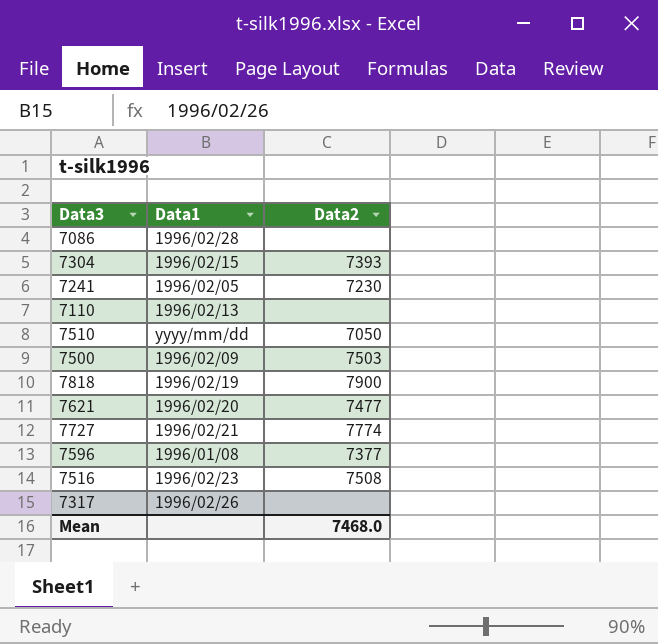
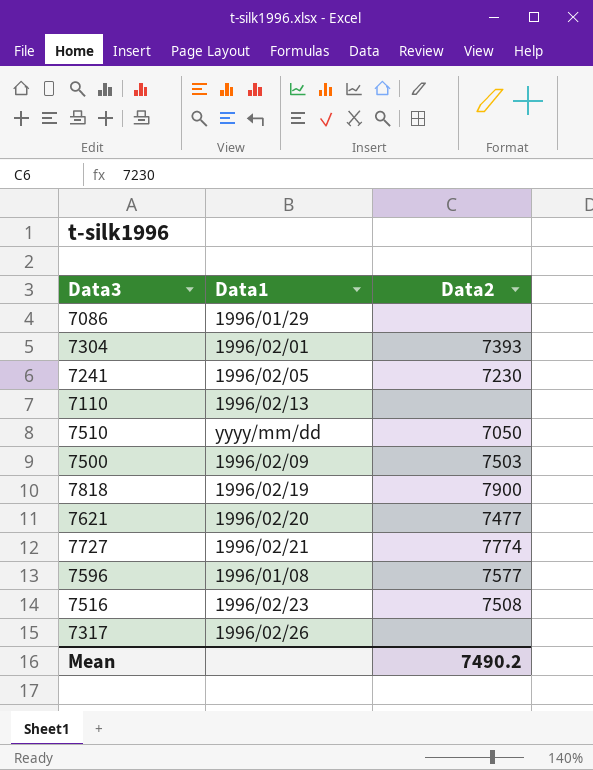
7086 | Data1: 1996/02/28 -> 1996/01/29
7304 | Data1: 1996/02/15 -> 1996/02/01
7596 | Data2: 7377 -> 7577
Mean | Data2: 7468.0 -> 7490.2

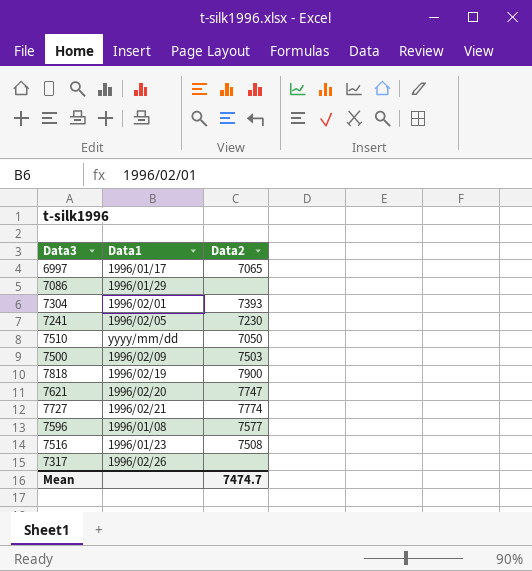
row 7110: 1996/02/13 | none -> none
row 6997: none -> 1996/01/17 | 7065
7621 | Data2: 7477 -> 7747
7516 | Data1: 1996/02/23 -> 1996/01/23
Mean | Data2: 7490.2 -> 7474.7

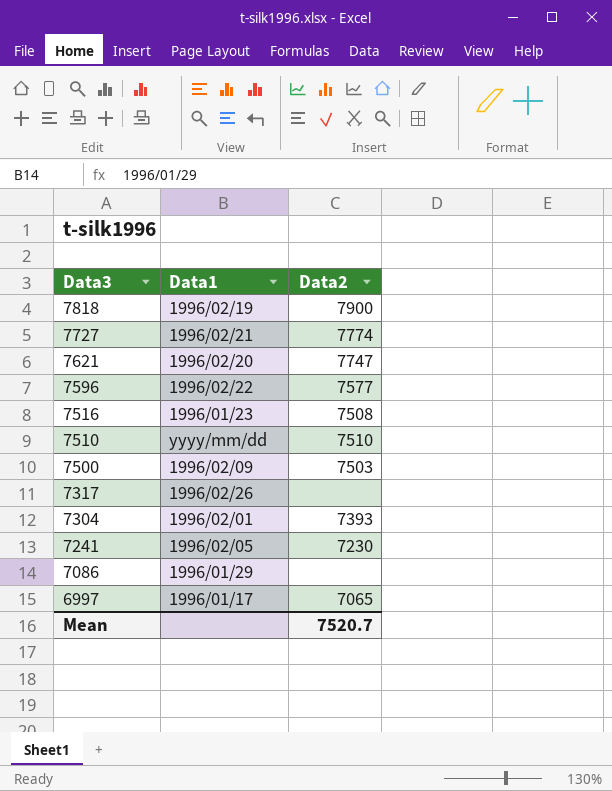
row order: none -> Data3 descending
7596 | Data1: 1996/01/08 -> 1996/02/22
7510 | Data2: 7050 -> 7510
Mean | Data2: 7474.7 -> 7520.7

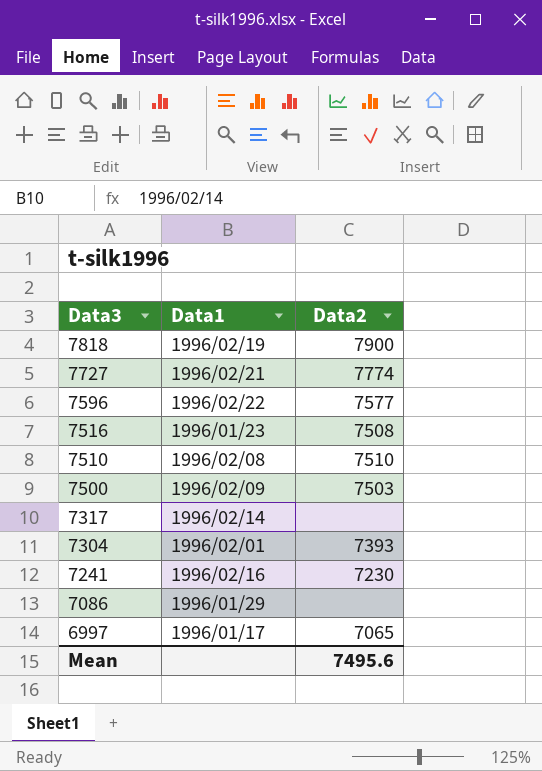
row 7621: 1996/02/20 | 7747 -> none
7510 | Data1: yyyy/mm/dd -> 1996/02/08
7317 | Data1: 1996/02/26 -> 1996/02/14
7241 | Data1: 1996/02/05 -> 1996/02/16
Mean | Data2: 7520.7 -> 7495.6

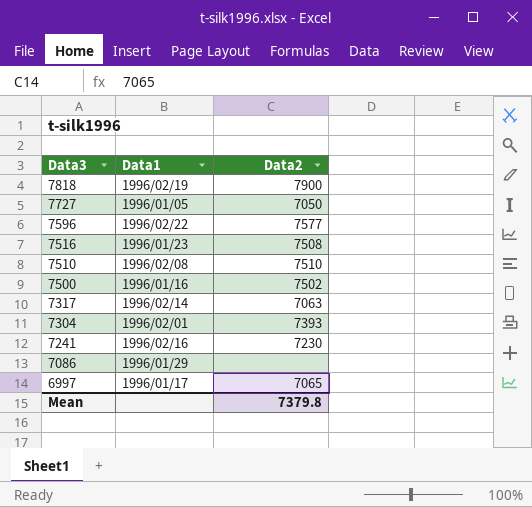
7727 | Data1: 1996/02/21 -> 1996/01/05
7727 | Data2: 7774 -> 7050
7500 | Data1: 1996/02/09 -> 1996/01/16
7500 | Data2: 7503 -> 7502
7317 | Data2: none -> 7063
Mean | Data2: 7495.6 -> 7379.8

